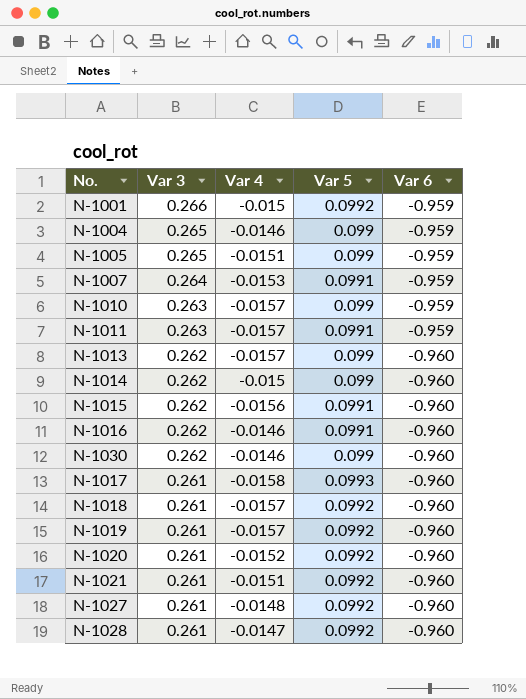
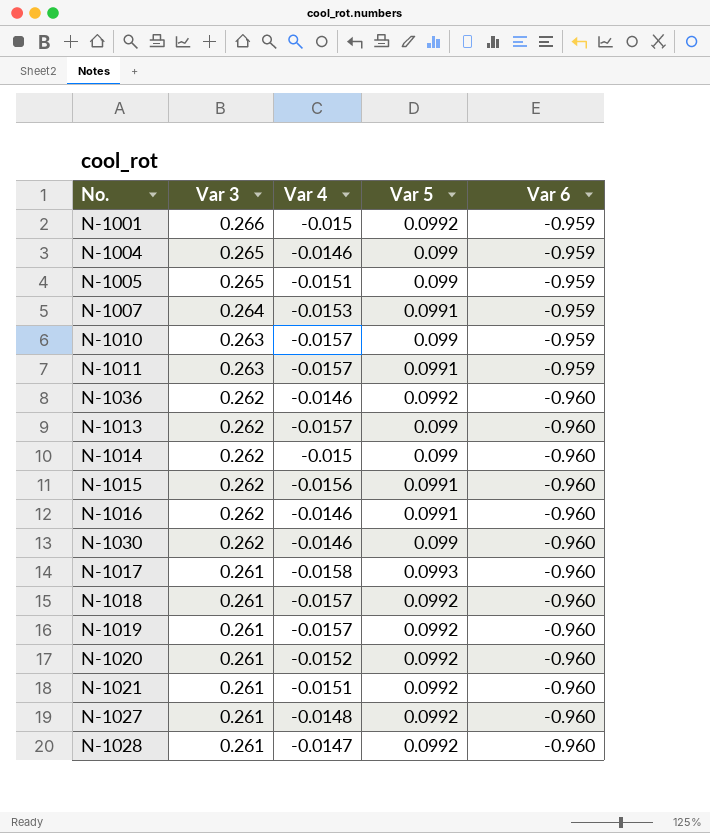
row N-1036: none -> 0.262 | -0.0146 | 0.0992 | -0.960

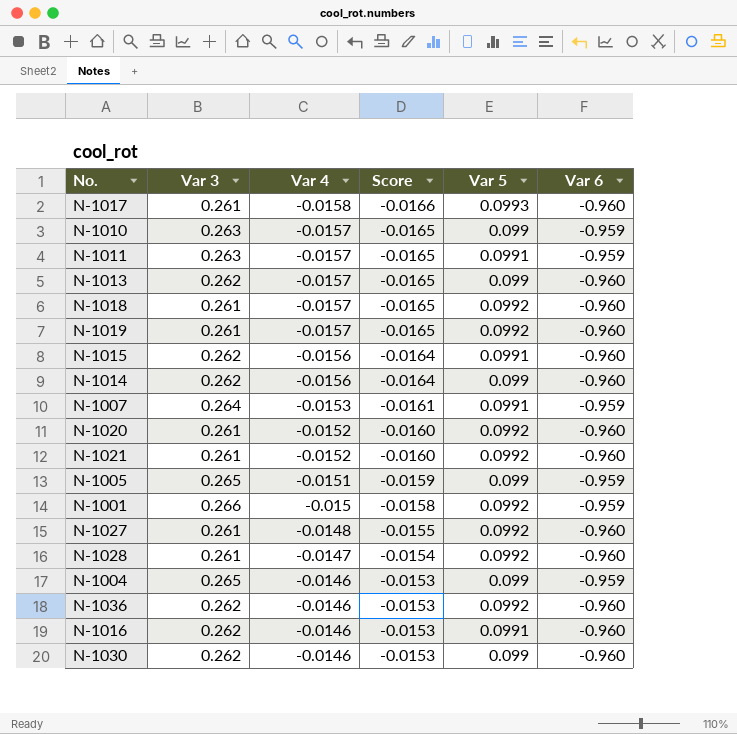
row order: Var 3 descending -> Var 4 ascending
column Score | formula: none -> [Var 4] * 1.05
N-1014 | Var 4: -0.015 -> -0.0156
N-1021 | Var 4: -0.0151 -> -0.0152

